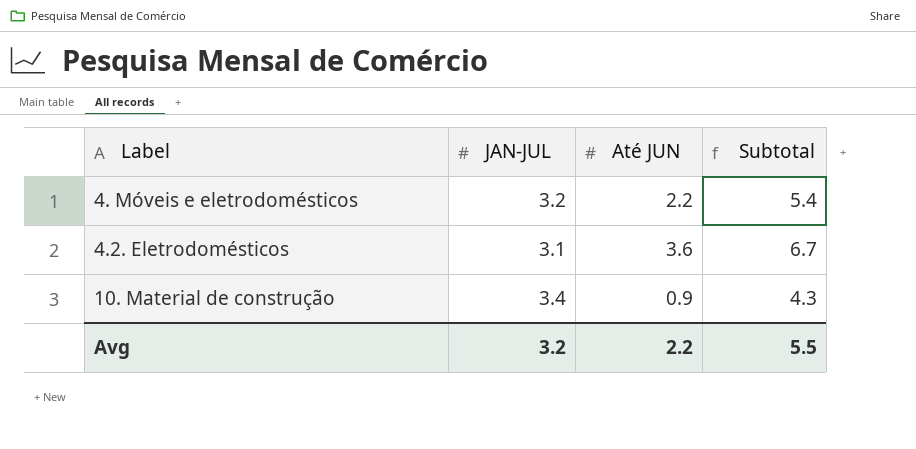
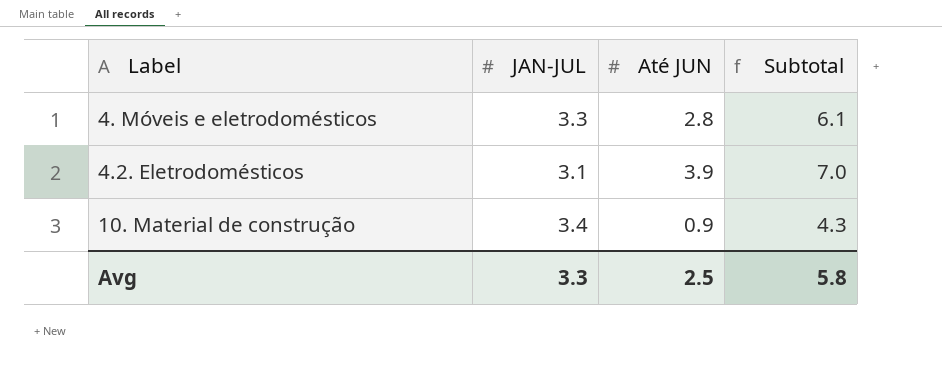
4. Móveis e eletrodomésticos | JAN-JUL: 3.2 -> 3.3
4. Móveis e eletrodomésticos | Até JUN: 2.2 -> 2.8
4. Móveis e eletrodomésticos | Subtotal: 5.4 -> 6.1
4.2. Eletrodomésticos | Até JUN: 3.6 -> 3.9
4.2. Eletrodomésticos | Subtotal: 6.7 -> 7.0
Avg | JAN-JUL: 3.2 -> 3.3
Avg | Até JUN: 2.2 -> 2.5
Avg | Subtotal: 5.5 -> 5.8

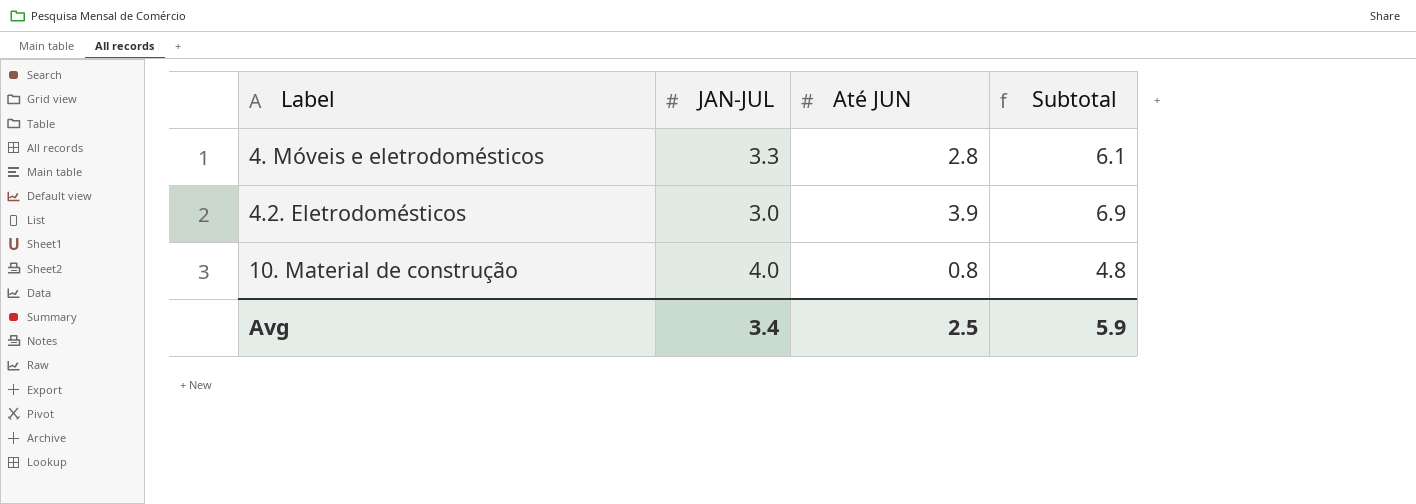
4.2. Eletrodomésticos | JAN-JUL: 3.1 -> 3.0
4.2. Eletrodomésticos | Subtotal: 7.0 -> 6.9
10. Material de construção | JAN-JUL: 3.4 -> 4.0
10. Material de construção | Até JUN: 0.9 -> 0.8
10. Material de construção | Subtotal: 4.3 -> 4.8
Avg | JAN-JUL: 3.3 -> 3.4
Avg | Subtotal: 5.8 -> 5.9

